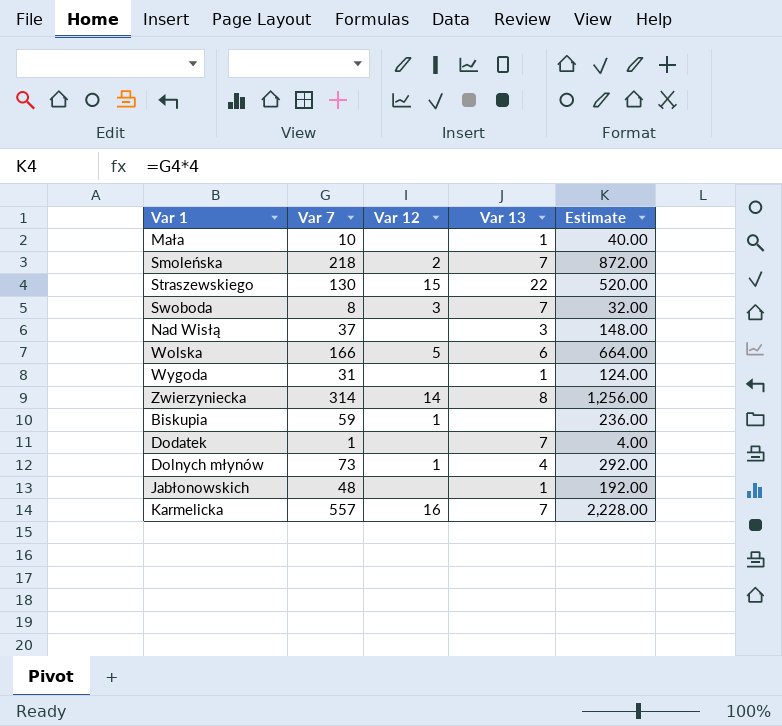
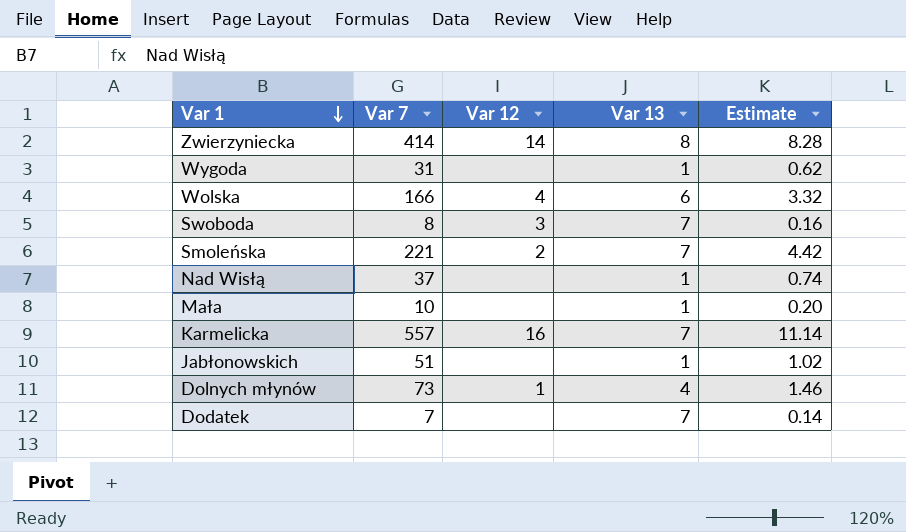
row order: none -> Var 1 descending
column Estimate | formula: [Var 7] * 4 -> [Var 7] * 0.02
row Straszewskiego: 130 | 15 | 22 | 520.00 -> none
row Biskupia: 59 | 1 | none | 236.00 -> none
Zwierzyniecka | Var 7: 314 -> 414
Wolska | Var 12: 5 -> 4
Smoleńska | Var 7: 218 -> 221
Nad Wisłą | Var 13: 3 -> 1
Jabłonowskich | Var 7: 48 -> 51
Dodatek | Var 7: 1 -> 7

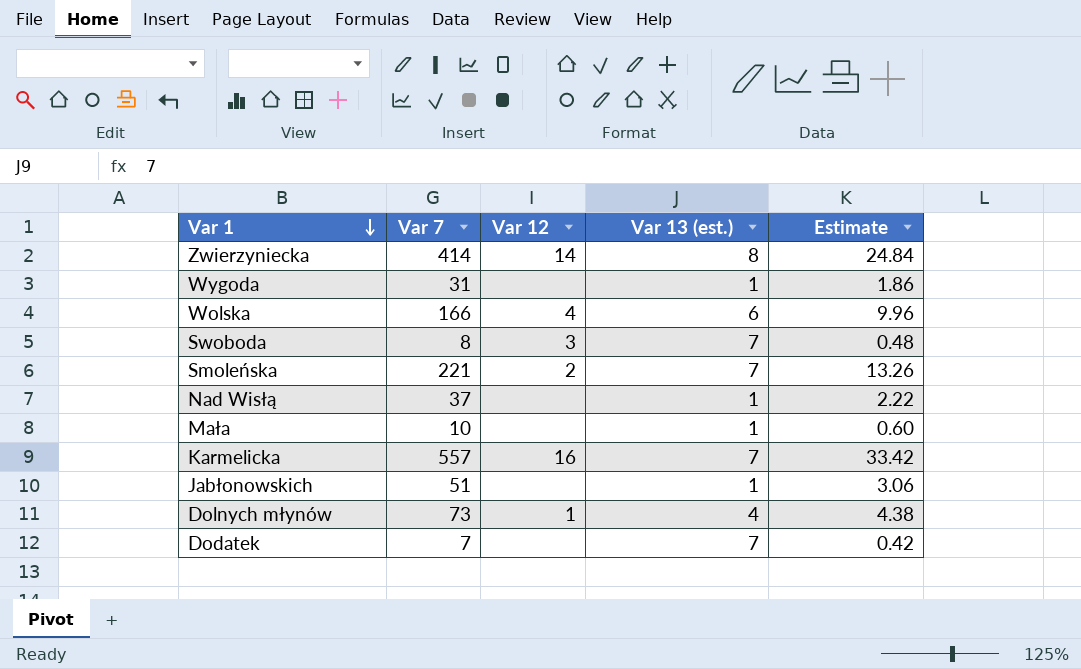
column name: Var 13 -> Var 13 (est.)
column Estimate | formula: [Var 7] * 0.02 -> [Var 7] * 0.06

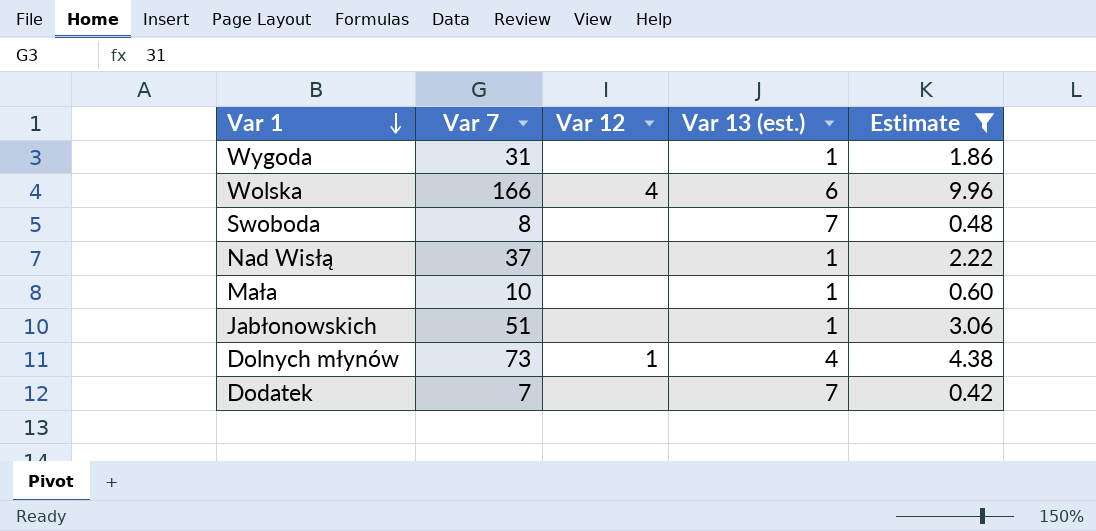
filter: none -> Estimate <= 9.96
Swoboda | Var 12: 3 -> none

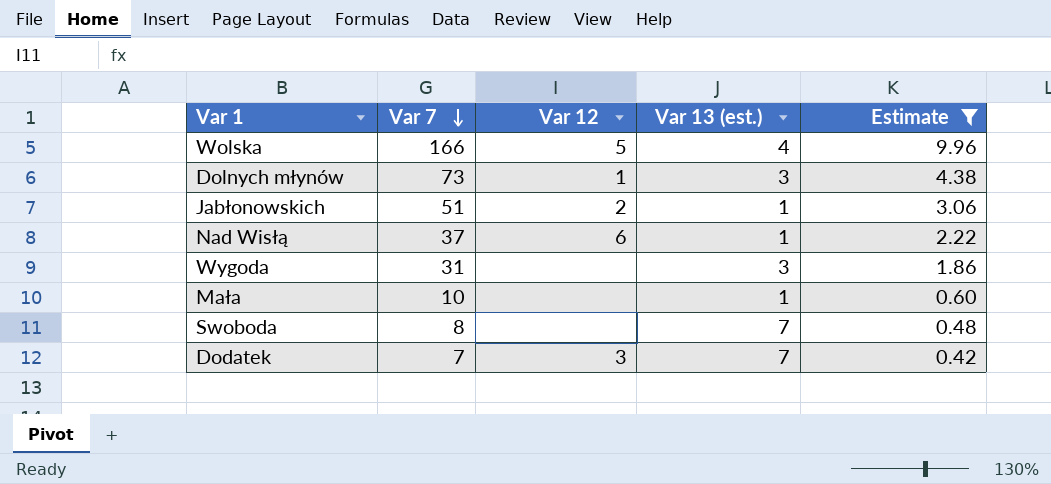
row order: Var 1 descending -> Var 7 descending
Wolska | Var 12: 4 -> 5
Wolska | Var 13 (est.): 6 -> 4
Dolnych młynów | Var 13 (est.): 4 -> 3
Jabłonowskich | Var 12: none -> 2
Nad Wisłą | Var 12: none -> 6
Wygoda | Var 13 (est.): 1 -> 3
Dodatek | Var 12: none -> 3

